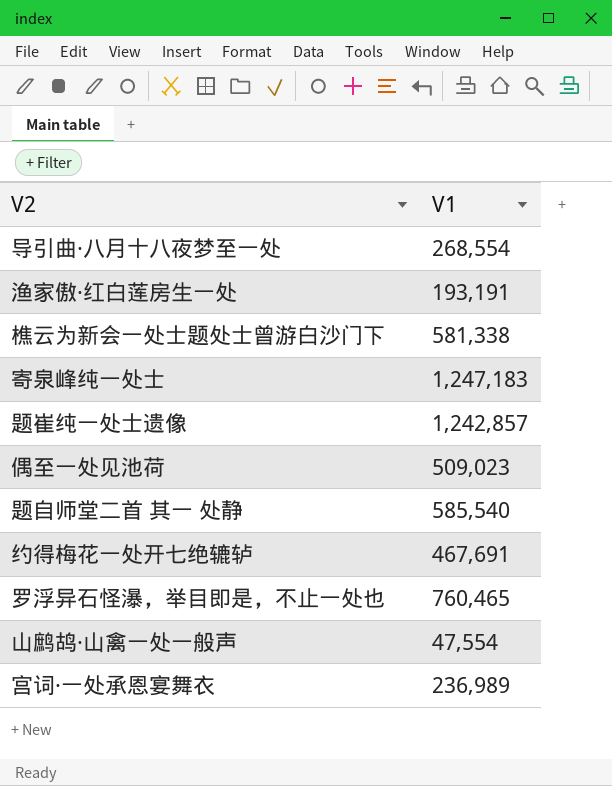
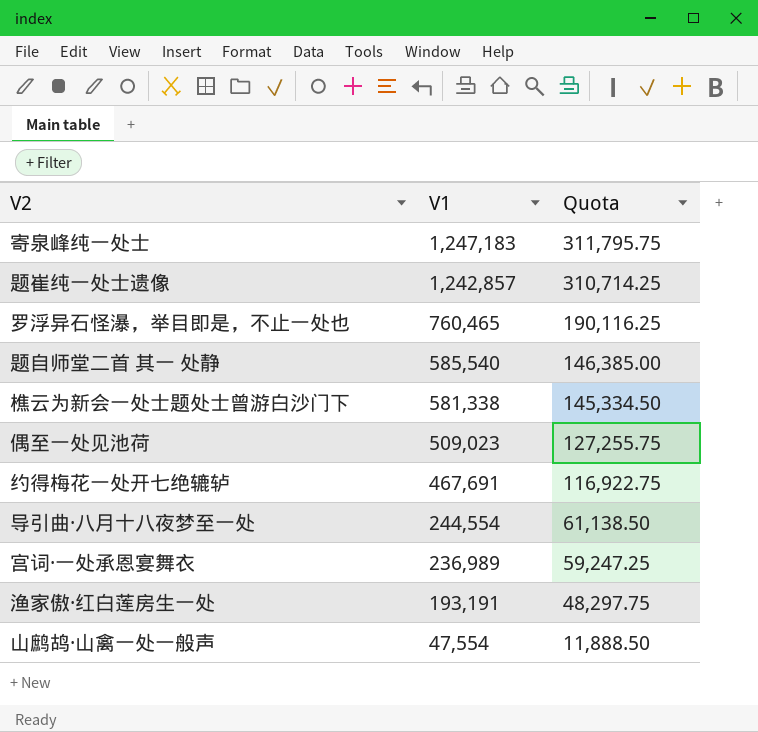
row order: none -> V1 descending
column Quota | formula: none -> [V1] * 0.25
导引曲·八月十八夜梦至一处 | V1: 268,554 -> 244,554

